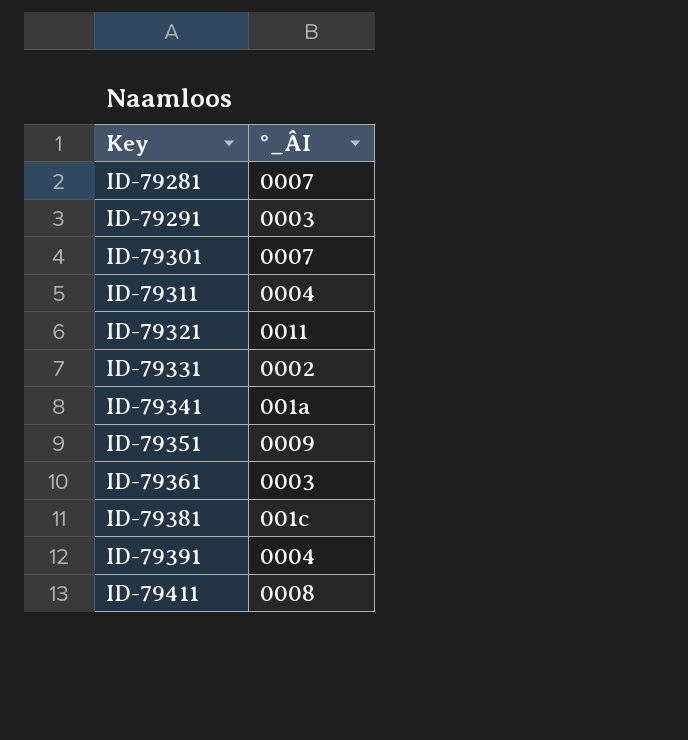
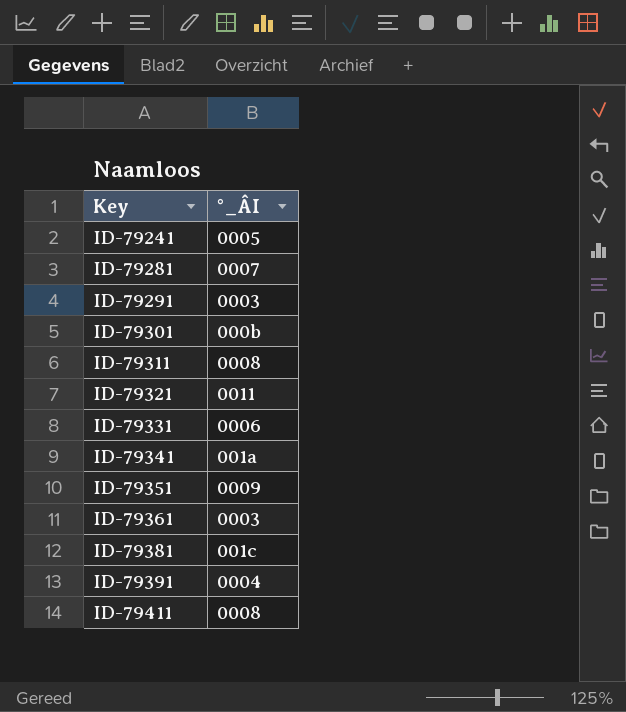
row ID-79241: none -> 0005
ID-79301 | °_ÂI: 0007 -> 000b
ID-79311 | °_ÂI: 0004 -> 0008
ID-79331 | °_ÂI: 0002 -> 0006

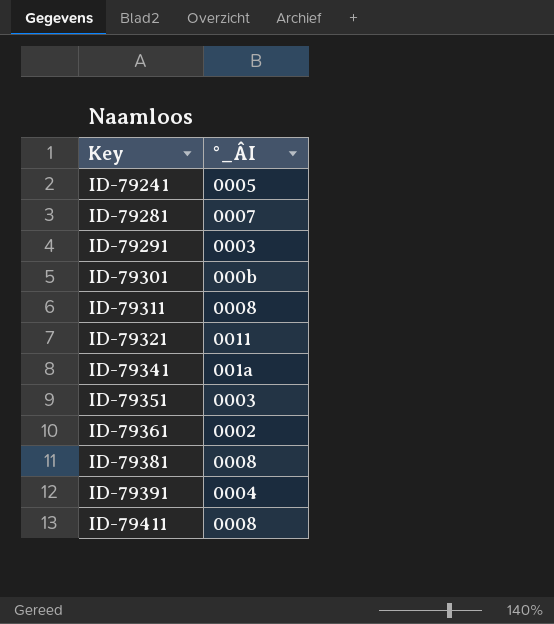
row ID-79331: 0006 -> none
ID-79351 | °_ÂI: 0009 -> 0003
ID-79361 | °_ÂI: 0003 -> 0002
ID-79381 | °_ÂI: 001c -> 0008

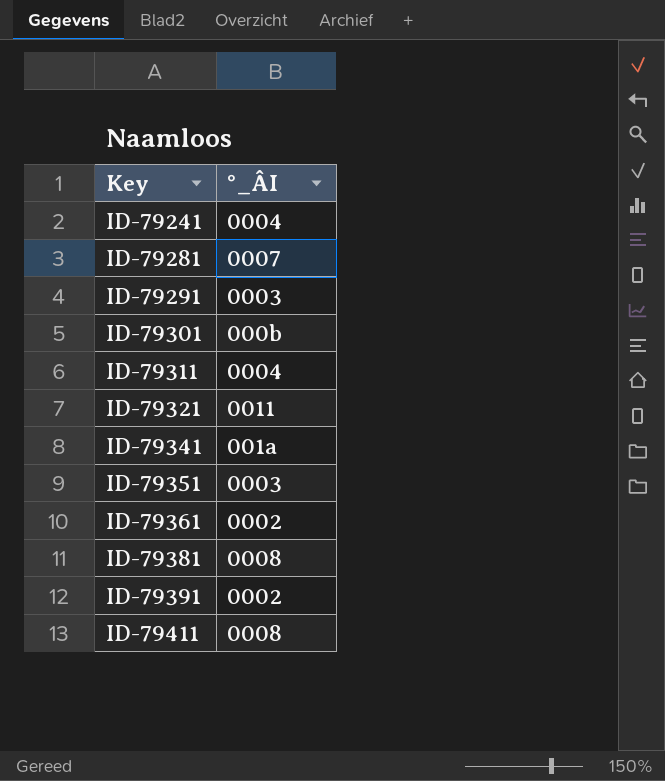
ID-79241 | °_ÂI: 0005 -> 0004
ID-79311 | °_ÂI: 0008 -> 0004
ID-79391 | °_ÂI: 0004 -> 0002

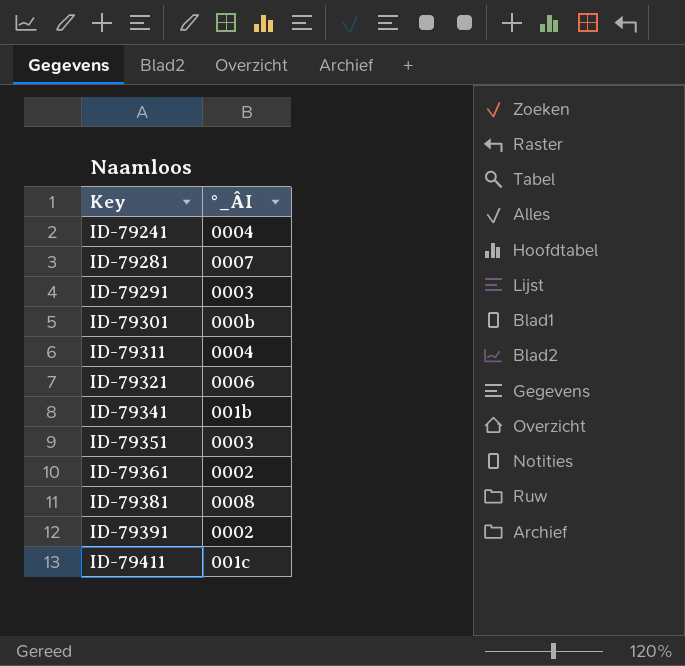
ID-79321 | °_ÂI: 0011 -> 0006
ID-79341 | °_ÂI: 001a -> 001b
ID-79411 | °_ÂI: 0008 -> 001c

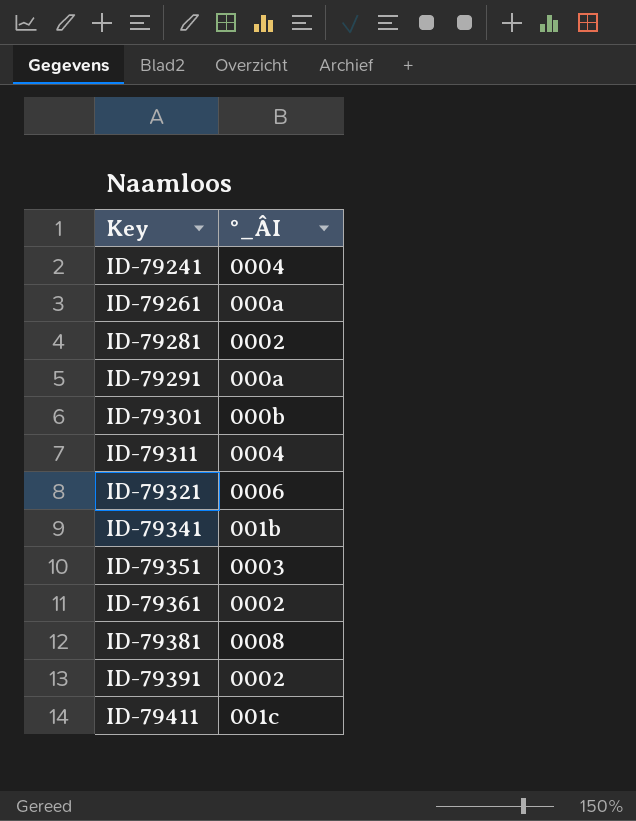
row ID-79261: none -> 000a
ID-79281 | °_ÂI: 0007 -> 0002
ID-79291 | °_ÂI: 0003 -> 000a

